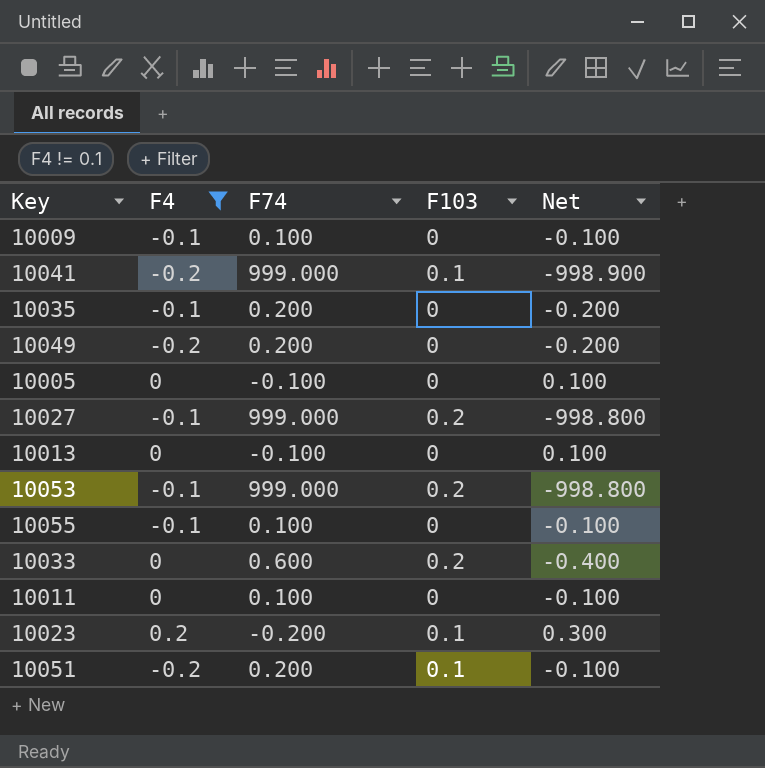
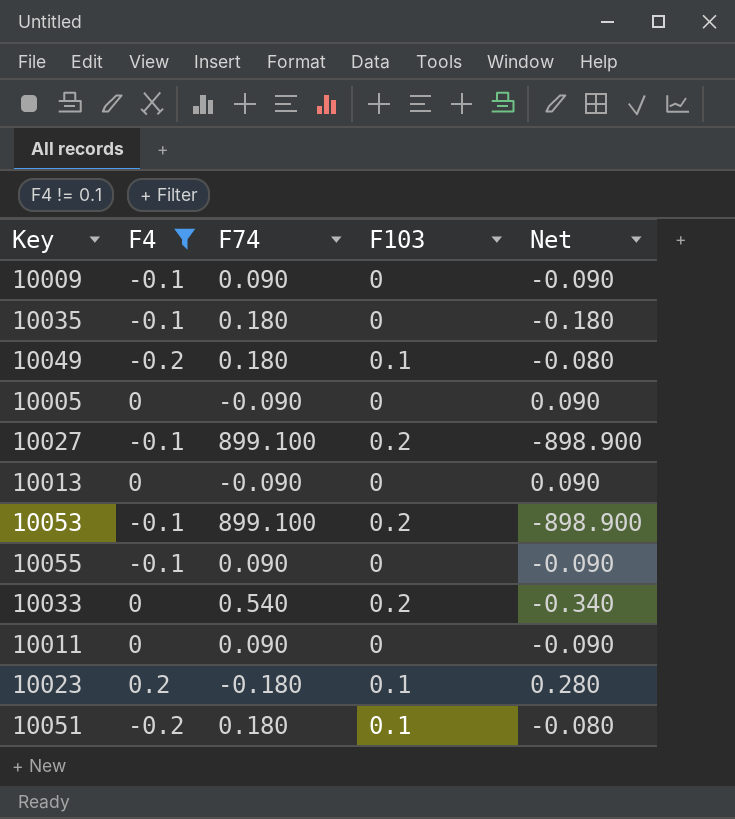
row 10041: -0.2 | 999.000 | 0.1 | -998.900 -> none
10009 | F74: 0.100 -> 0.090
10009 | Net: -0.100 -> -0.090
10035 | F74: 0.200 -> 0.180
10035 | Net: -0.200 -> -0.180
10049 | F74: 0.200 -> 0.180
10049 | F103: 0 -> 0.1
10049 | Net: -0.200 -> -0.080
10005 | F74: -0.100 -> -0.090
10005 | Net: 0.100 -> 0.090
10027 | F74: 999.000 -> 899.100
10027 | Net: -998.800 -> -898.900
10013 | F74: -0.100 -> -0.090
10013 | Net: 0.100 -> 0.090
10053 | F74: 999.000 -> 899.100
10053 | Net: -998.800 -> -898.900
10055 | F74: 0.100 -> 0.090
10055 | Net: -0.100 -> -0.090
10033 | F74: 0.600 -> 0.540
10033 | Net: -0.400 -> -0.340
10011 | F74: 0.100 -> 0.090
10011 | Net: -0.100 -> -0.090
10023 | F74: -0.200 -> -0.180
10023 | Net: 0.300 -> 0.280
10051 | F74: 0.200 -> 0.180
10051 | Net: -0.100 -> -0.080

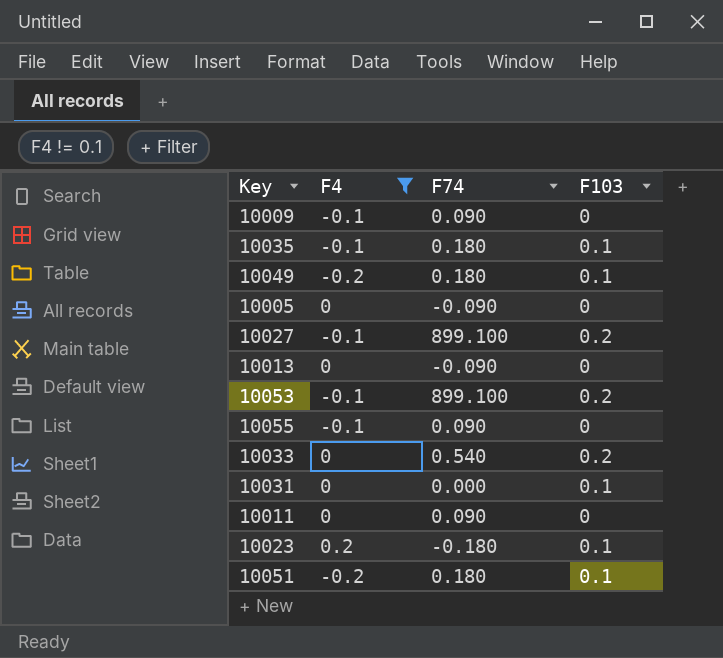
column Net | formula: [F103] - [F74] -> none
10035 | F103: 0 -> 0.1
row 10031: none -> 0 | 0.000 | 0.1

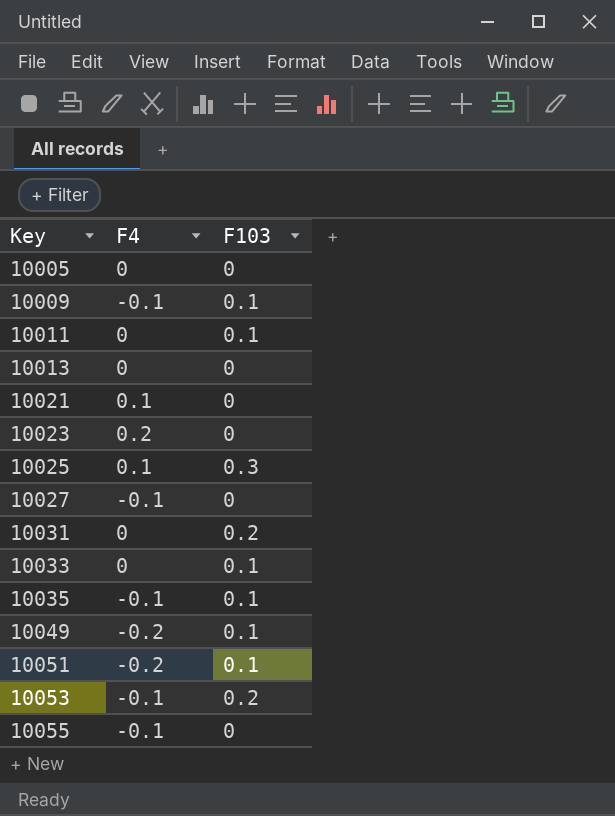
filter: F4 != 0.1 -> none
row order: none -> Key ascending
column F74 | position: 3 -> none
10009 | F103: 0 -> 0.1
10011 | F103: 0 -> 0.1
10023 | F103: 0.1 -> 0
10027 | F103: 0.2 -> 0
10031 | F103: 0.1 -> 0.2
10033 | F103: 0.2 -> 0.1

